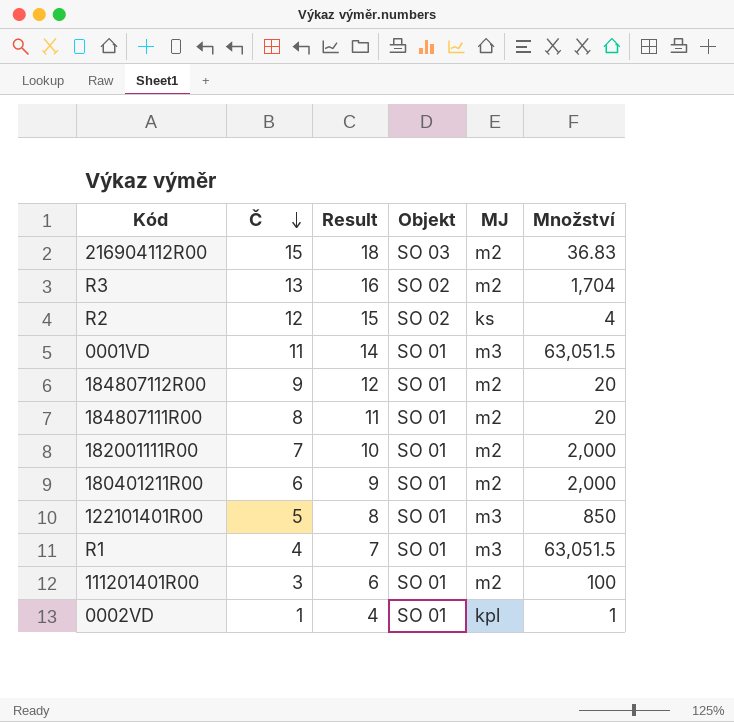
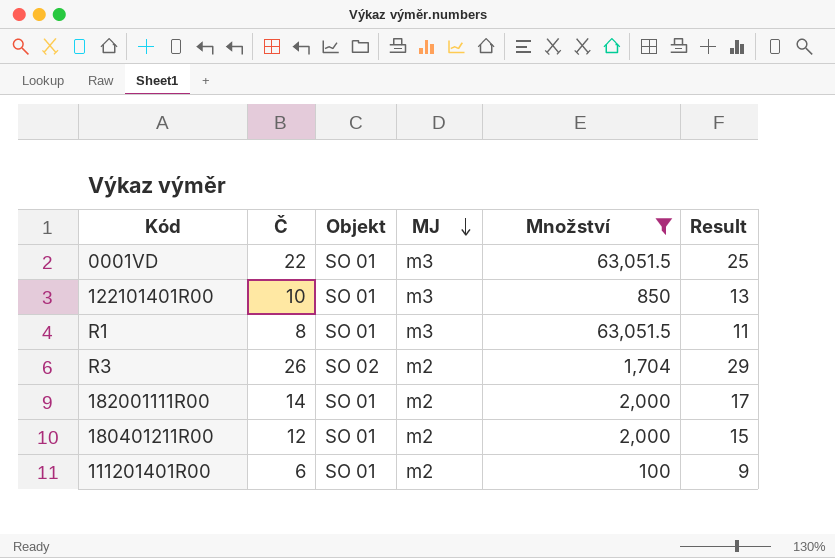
filter: none -> Množství >= 100
row order: Č descending -> MJ descending
column Result | position: 3 -> 6
0001VD | Č: 11 -> 22
0001VD | Result: 14 -> 25
122101401R00 | Č: 5 -> 10
122101401R00 | Result: 8 -> 13
R1 | Č: 4 -> 8
R1 | Result: 7 -> 11
R3 | Č: 13 -> 26
R3 | Result: 16 -> 29
182001111R00 | Č: 7 -> 14
182001111R00 | Result: 10 -> 17
180401211R00 | Č: 6 -> 12
180401211R00 | Result: 9 -> 15
111201401R00 | Č: 3 -> 6
111201401R00 | Result: 6 -> 9

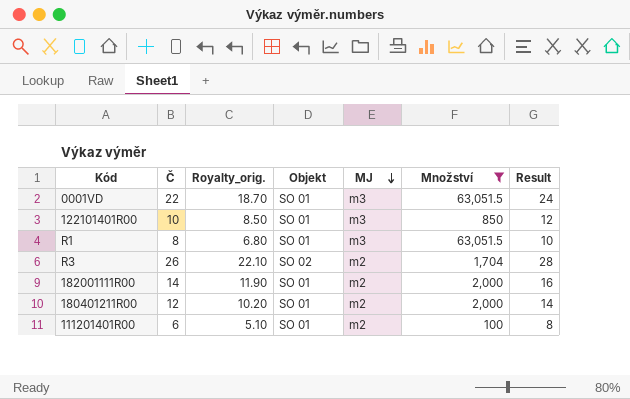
column Royalty_orig. | formula: none -> [Č] * 0.85
column Result | formula: [Č] + 3 -> [Č] + 2

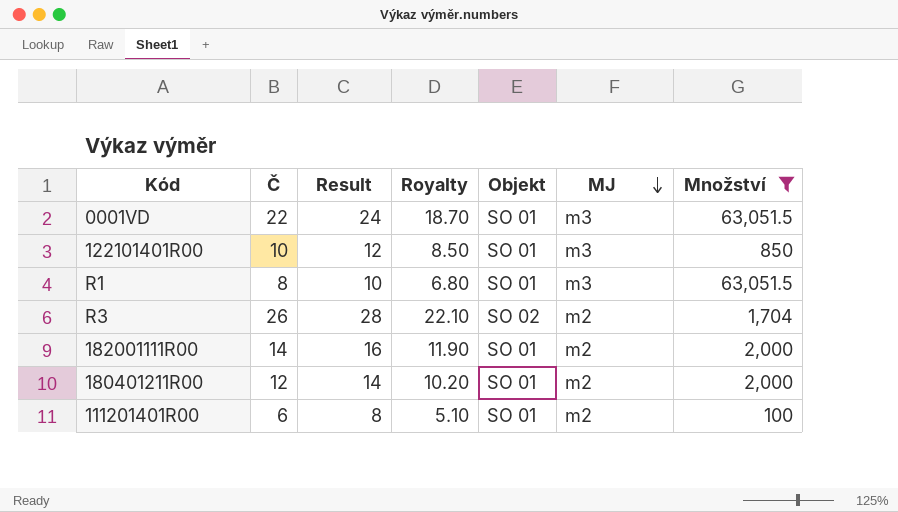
column Result | position: 7 -> 3
column name: Royalty_orig. -> Royalty

